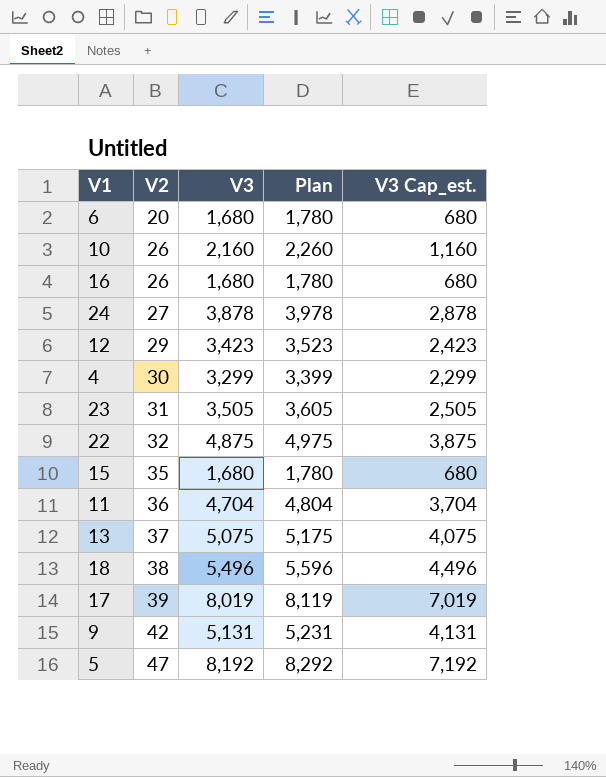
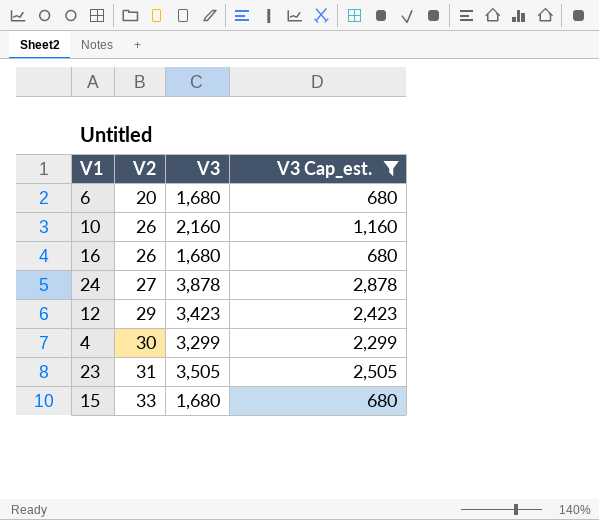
filter: none -> V3 Cap_est. <= 2,878
column Plan | formula: [V3] + 100 -> none
15 | V2: 35 -> 33

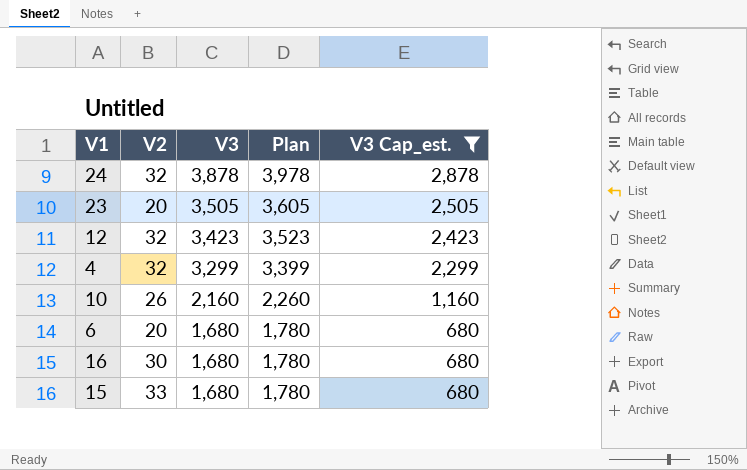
row order: V2 ascending -> V3 descending
column Plan | formula: none -> [V3] + 100
24 | V2: 27 -> 32
23 | V2: 31 -> 20
12 | V2: 29 -> 32
4 | V2: 30 -> 32
16 | V2: 26 -> 30

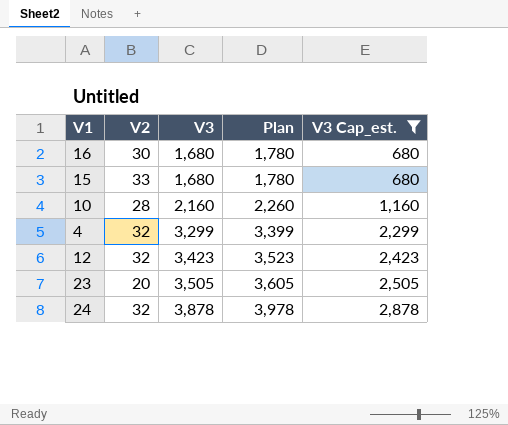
row order: V3 descending -> V3 ascending
row 6: 20 | 1,680 | 1,780 | 680 -> none
10 | V2: 26 -> 28

